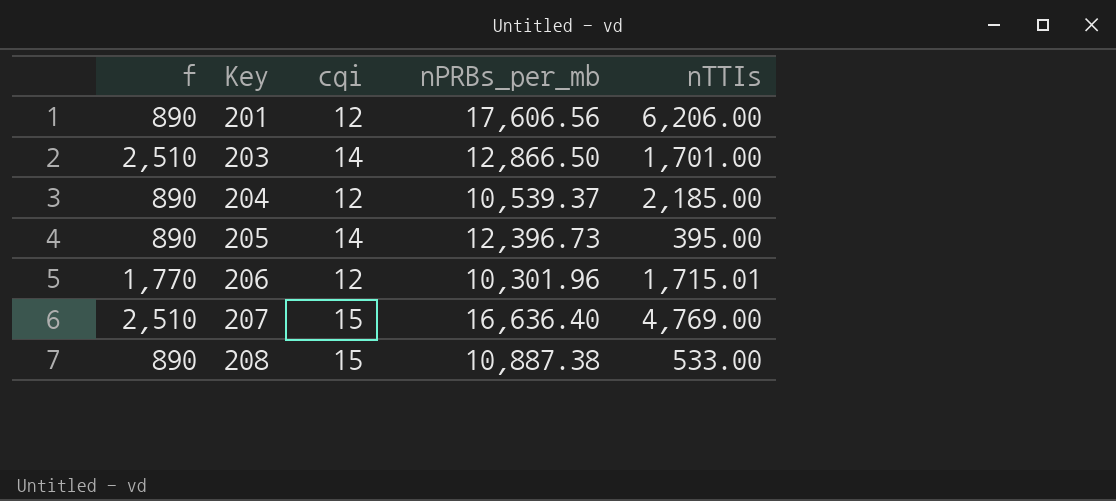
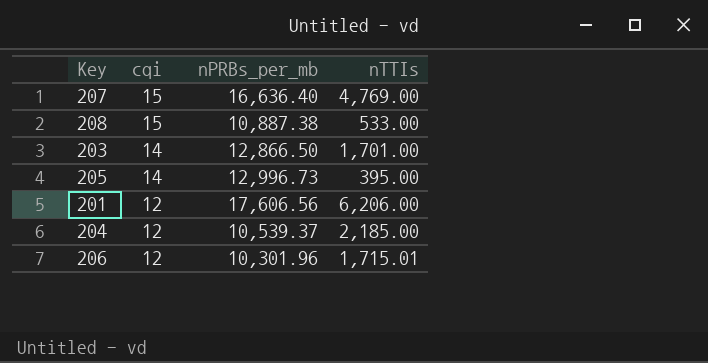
row order: Key ascending -> cqi descending
column f | position: 1 -> none
205 | nPRBs_per_mb: 12,396.73 -> 12,996.73

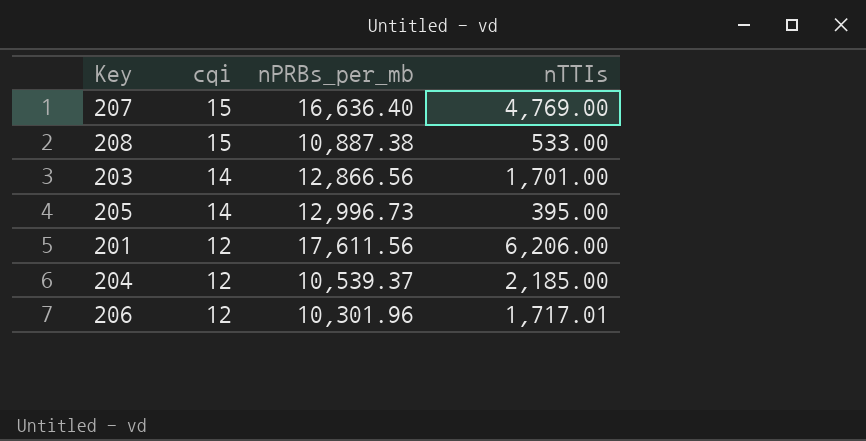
203 | nPRBs_per_mb: 12,866.50 -> 12,866.56
201 | nPRBs_per_mb: 17,606.56 -> 17,611.56
206 | nTTIs: 1,715.01 -> 1,717.01

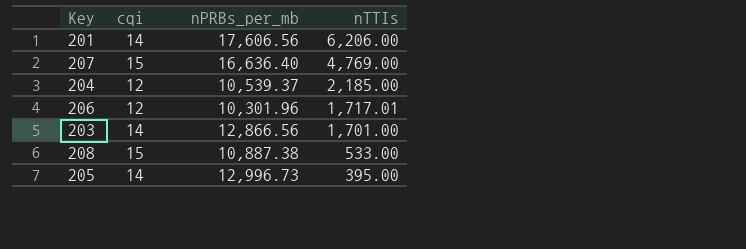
row order: cqi descending -> nTTIs descending
201 | cqi: 12 -> 14
201 | nPRBs_per_mb: 17,611.56 -> 17,606.56

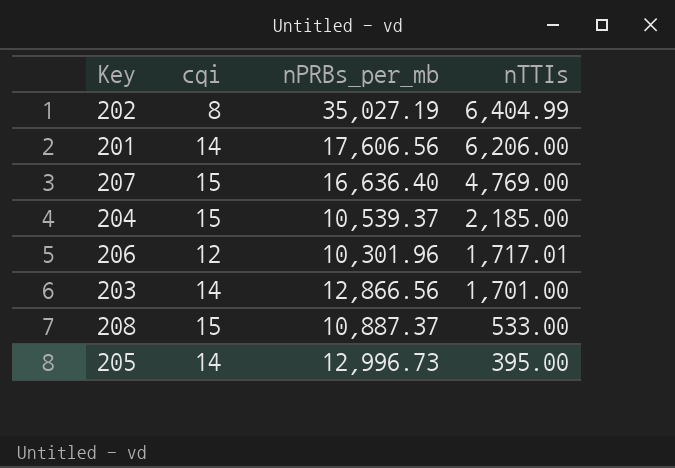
row 202: none -> 8 | 35,027.19 | 6,404.99
204 | cqi: 12 -> 15
208 | nPRBs_per_mb: 10,887.38 -> 10,887.37

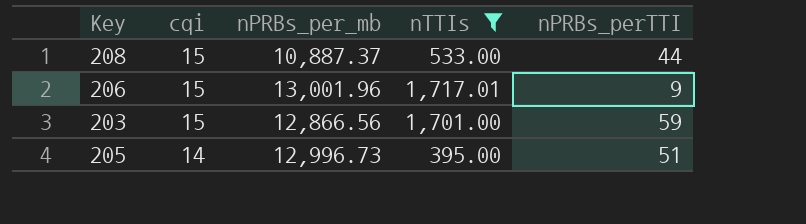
filter: none -> nTTIs <= 1,717.01
row order: nTTIs descending -> cqi descending
column nPRBs_perTTI | position: none -> 5
206 | cqi: 12 -> 15
206 | nPRBs_per_mb: 10,301.96 -> 13,001.96
203 | cqi: 14 -> 15

